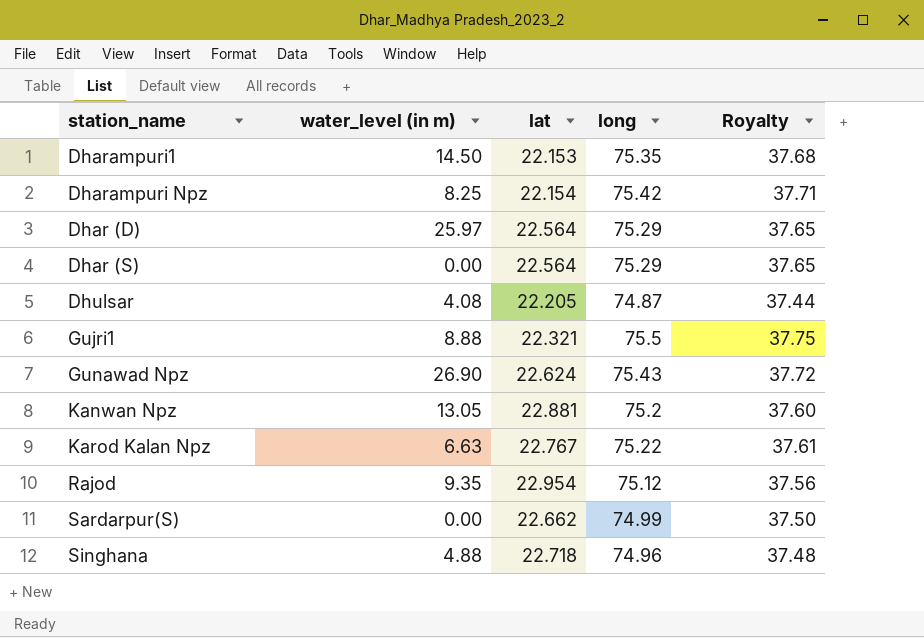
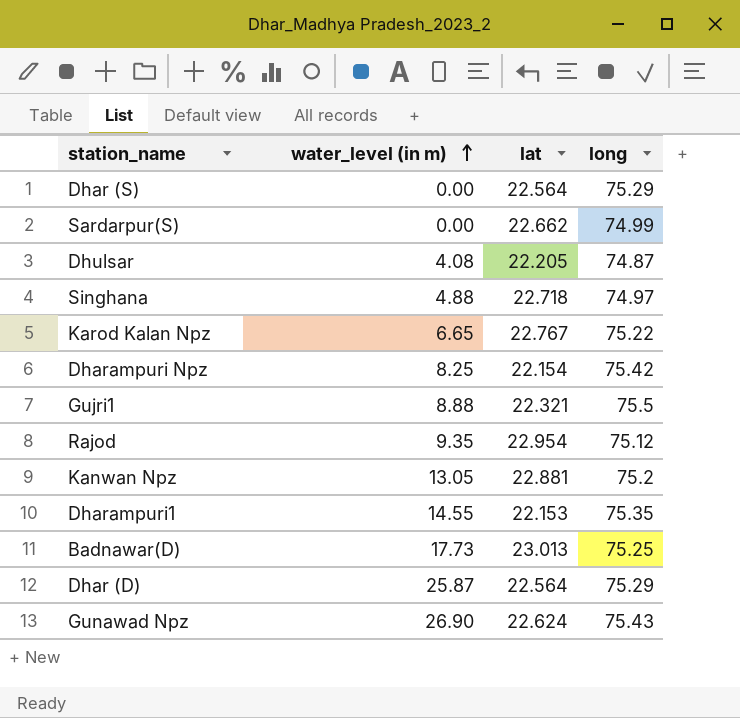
row order: none -> water_level (in m) ascending
column Royalty | formula: [long] * 0.5 -> none
Singhana | long: 74.96 -> 74.97
Karod Kalan Npz | water_level (in m): 6.63 -> 6.65
Dharampuri1 | water_level (in m): 14.50 -> 14.55
row Badnawar(D): none -> 17.73 | 23.013 | 75.25
Dhar (D) | water_level (in m): 25.97 -> 25.87

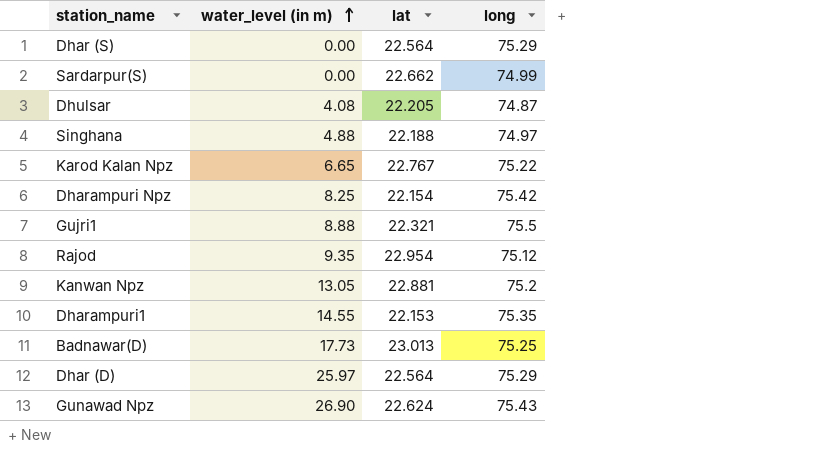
Singhana | lat: 22.718 -> 22.188
Dhar (D) | water_level (in m): 25.87 -> 25.97

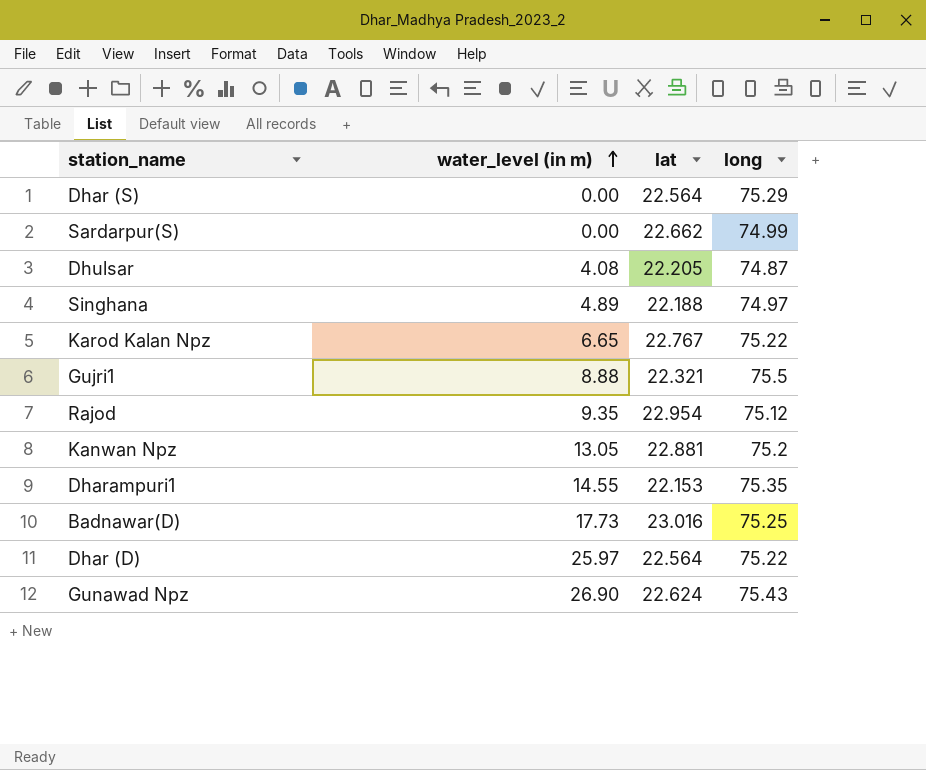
row Dharampuri Npz: 8.25 | 22.154 | 75.42 -> none
Singhana | water_level (in m): 4.88 -> 4.89
Badnawar(D) | lat: 23.013 -> 23.016
Dhar (D) | long: 75.29 -> 75.22

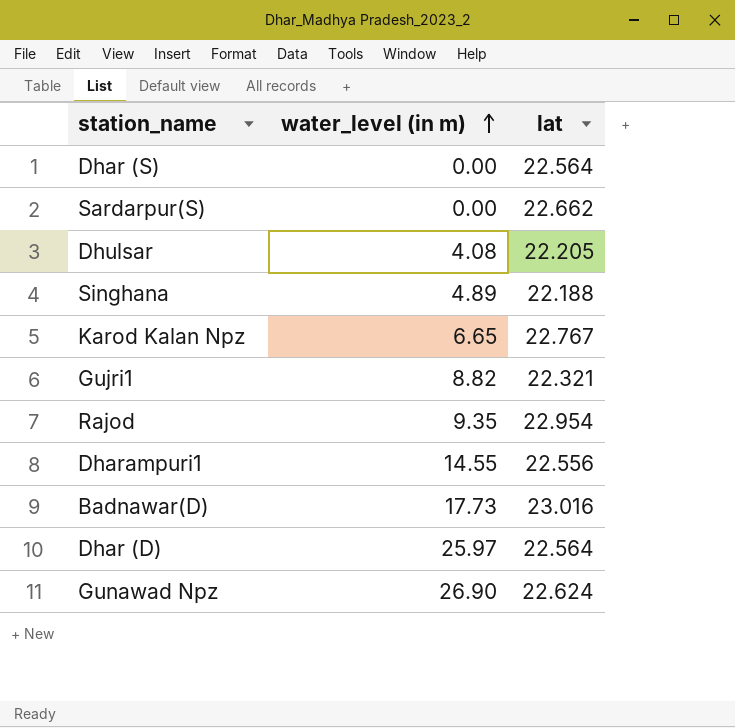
column long | position: 4 -> none
row Kanwan Npz: 13.05 | 22.881 | 75.2 -> none
Gujri1 | water_level (in m): 8.88 -> 8.82
Dharampuri1 | lat: 22.153 -> 22.556

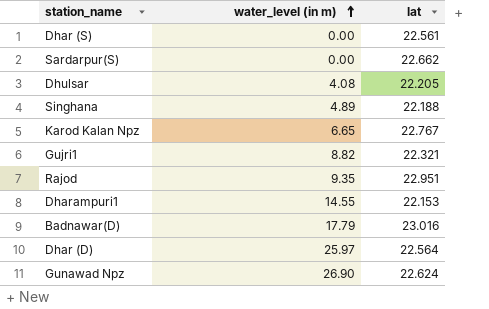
Dhar (S) | lat: 22.564 -> 22.561
Rajod | lat: 22.954 -> 22.951
Dharampuri1 | lat: 22.556 -> 22.153
Badnawar(D) | water_level (in m): 17.73 -> 17.79

